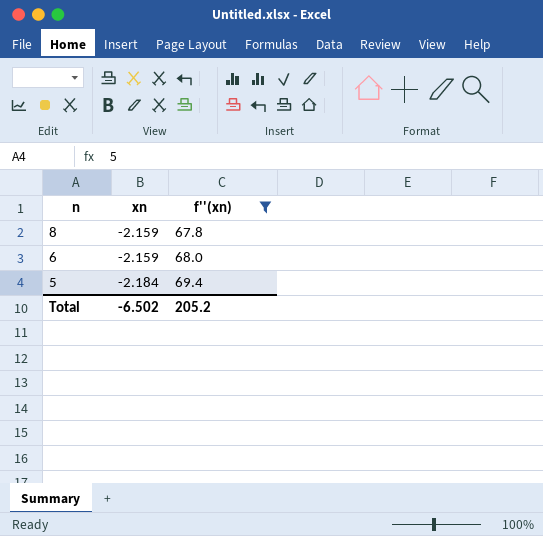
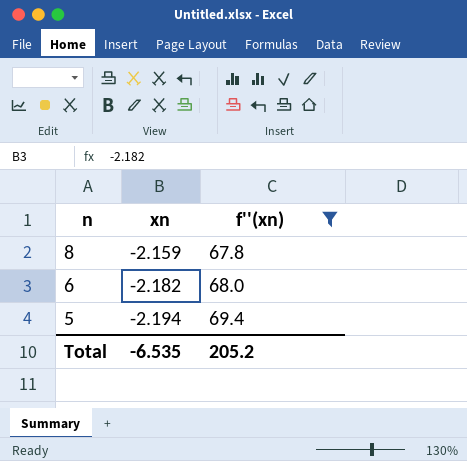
6 | xn: -2.159 -> -2.182
5 | xn: -2.184 -> -2.194
Total | xn: -6.502 -> -6.535

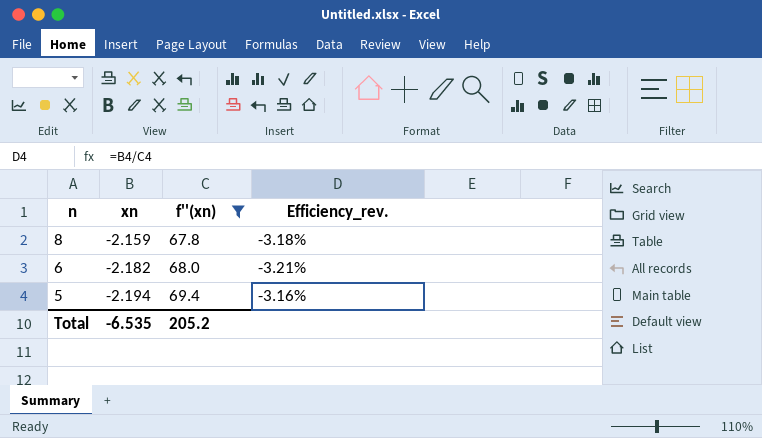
column Efficiency_rev. | formula: none -> [xn] / [f''(xn)]

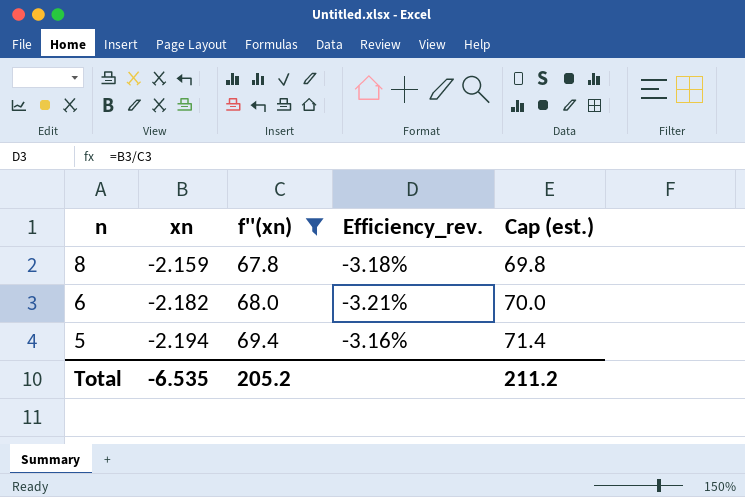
column Cap (est.) | formula: none -> [f''(xn)] + 2

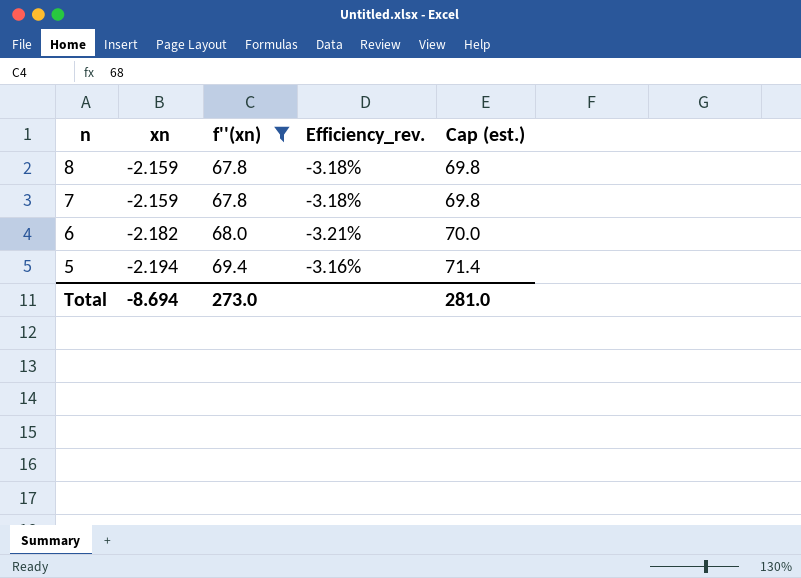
row 7: none -> -2.159 | 67.8 | -3.18% | 69.8
Total | xn: -6.535 -> -8.694
Total | f''(xn): 205.2 -> 273.0
Total | Cap (est.): 211.2 -> 281.0

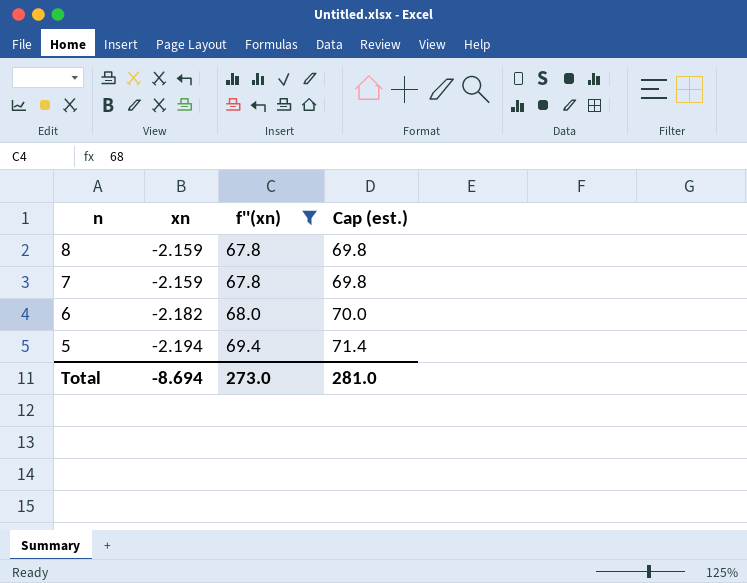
column Efficiency_rev. | formula: [xn] / [f''(xn)] -> none

